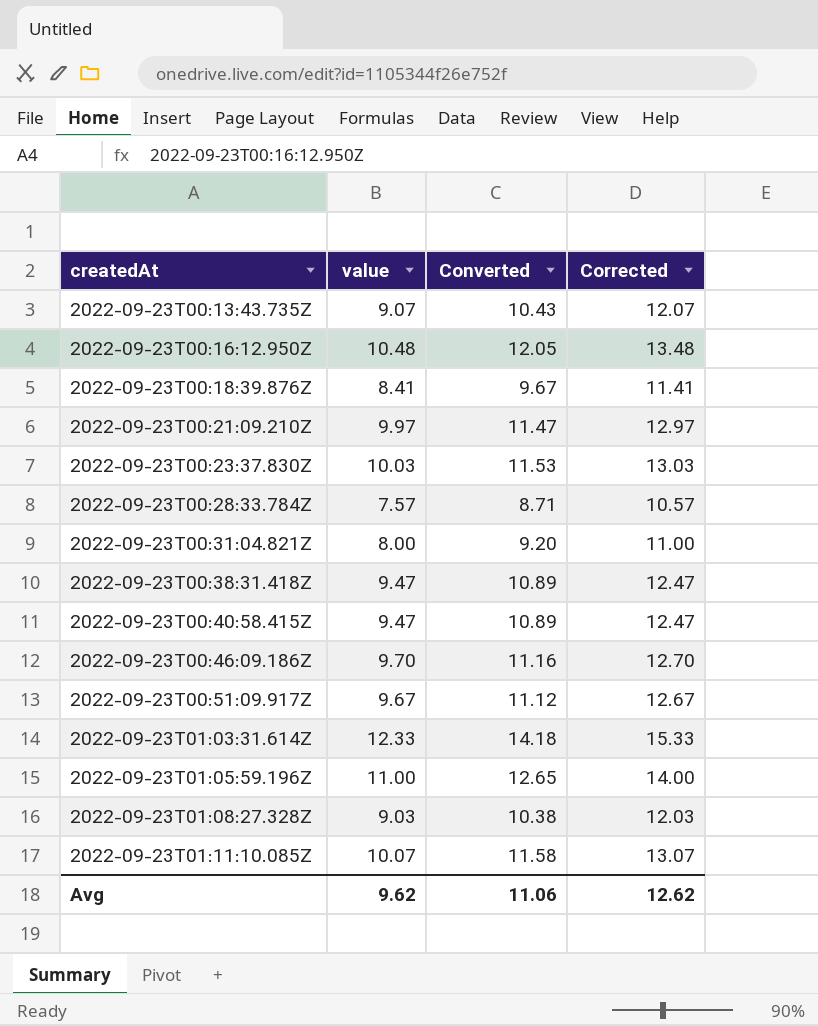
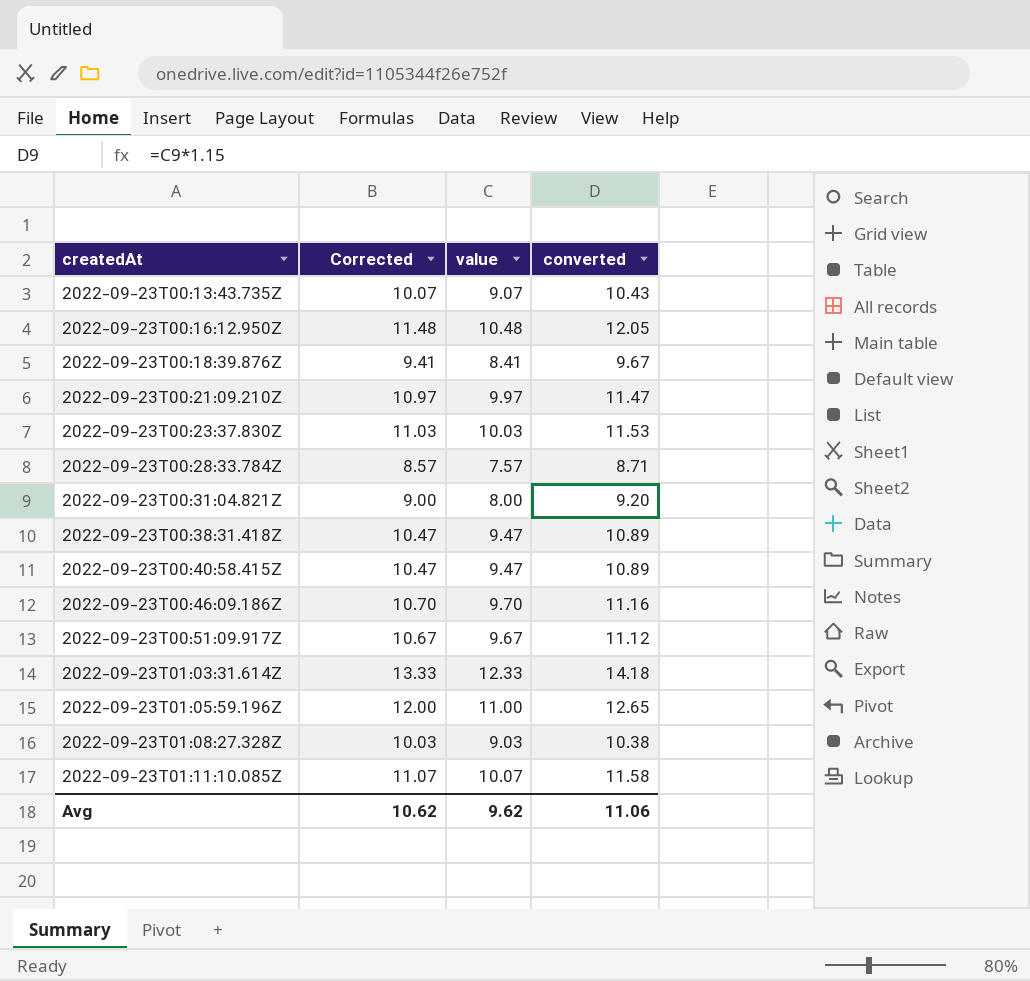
column Corrected | formula: [value] + 3 -> [value] + 1
column Corrected | position: 4 -> 2
column name: Converted -> converted
Avg | Corrected: 12.62 -> 10.62

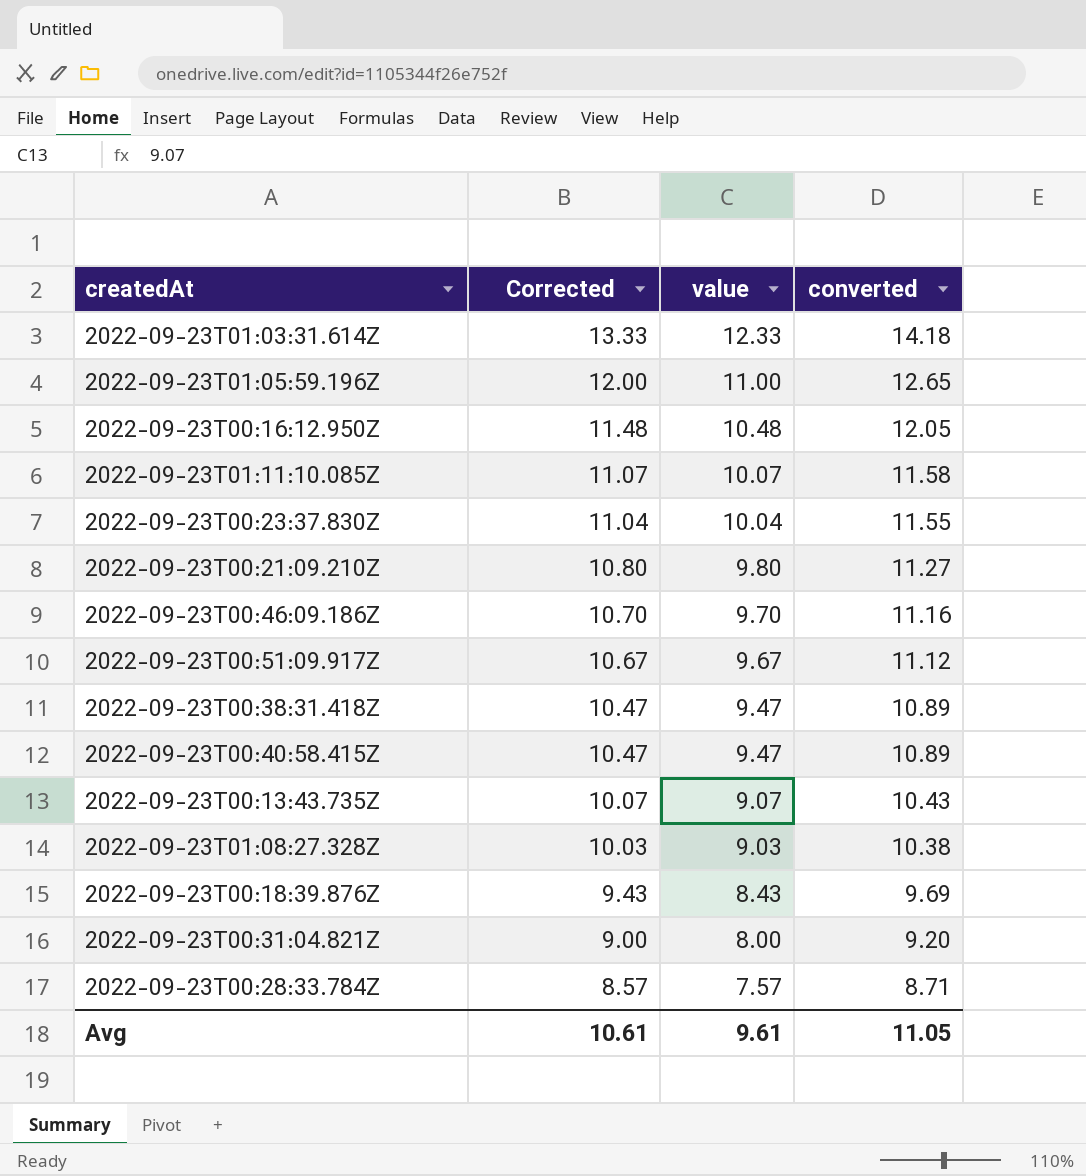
row order: createdAt ascending -> Corrected descending
2022-09-23T00:23:37.830Z | Corrected: 11.03 -> 11.04
2022-09-23T00:23:37.830Z | value: 10.03 -> 10.04
2022-09-23T00:23:37.830Z | converted: 11.53 -> 11.55
2022-09-23T00:21:09.210Z | Corrected: 10.97 -> 10.80
2022-09-23T00:21:09.210Z | value: 9.97 -> 9.80
2022-09-23T00:21:09.210Z | converted: 11.47 -> 11.27
2022-09-23T00:18:39.876Z | Corrected: 9.41 -> 9.43
2022-09-23T00:18:39.876Z | value: 8.41 -> 8.43
2022-09-23T00:18:39.876Z | converted: 9.67 -> 9.69
Avg | Corrected: 10.62 -> 10.61
Avg | value: 9.62 -> 9.61
Avg | converted: 11.06 -> 11.05

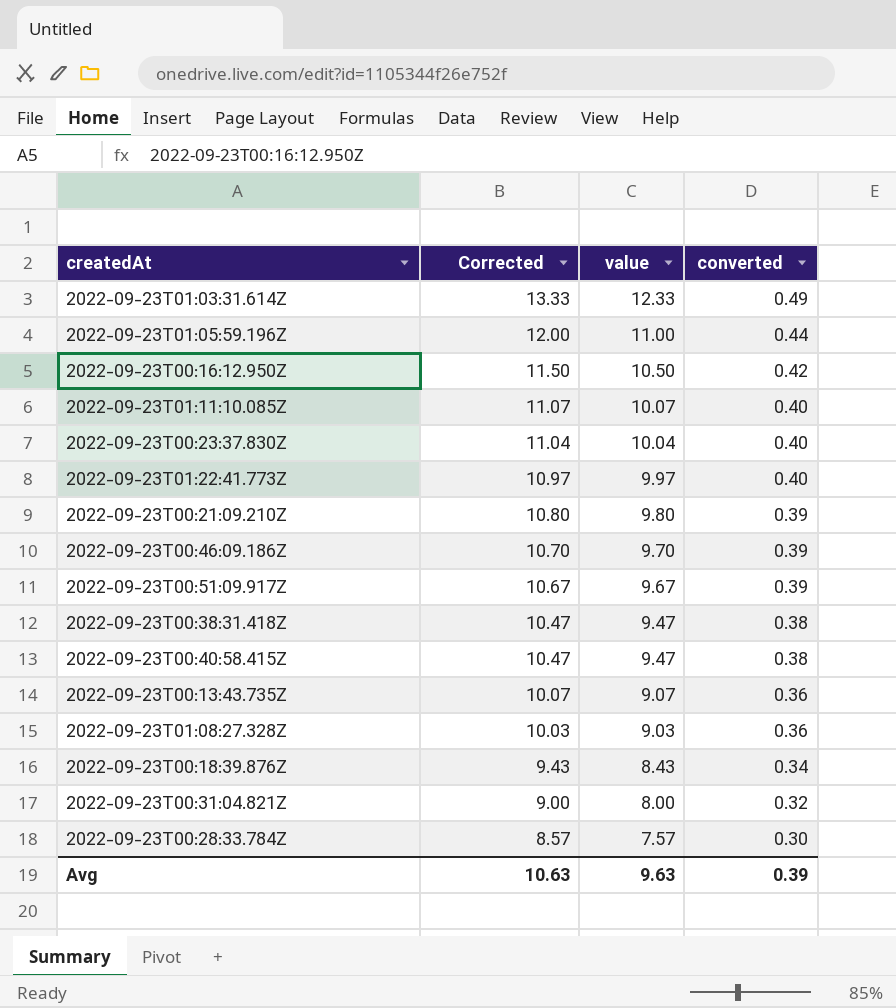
column converted | formula: [value] * 1.15 -> [value] * 0.04
2022-09-23T00:16:12.950Z | Corrected: 11.48 -> 11.50
2022-09-23T00:16:12.950Z | value: 10.48 -> 10.50
row 2022-09-23T01:22:41.773Z: none -> 10.97 | 9.97 | 0.40
Avg | Corrected: 10.61 -> 10.63
Avg | value: 9.61 -> 9.63
Avg | converted: 11.05 -> 0.39

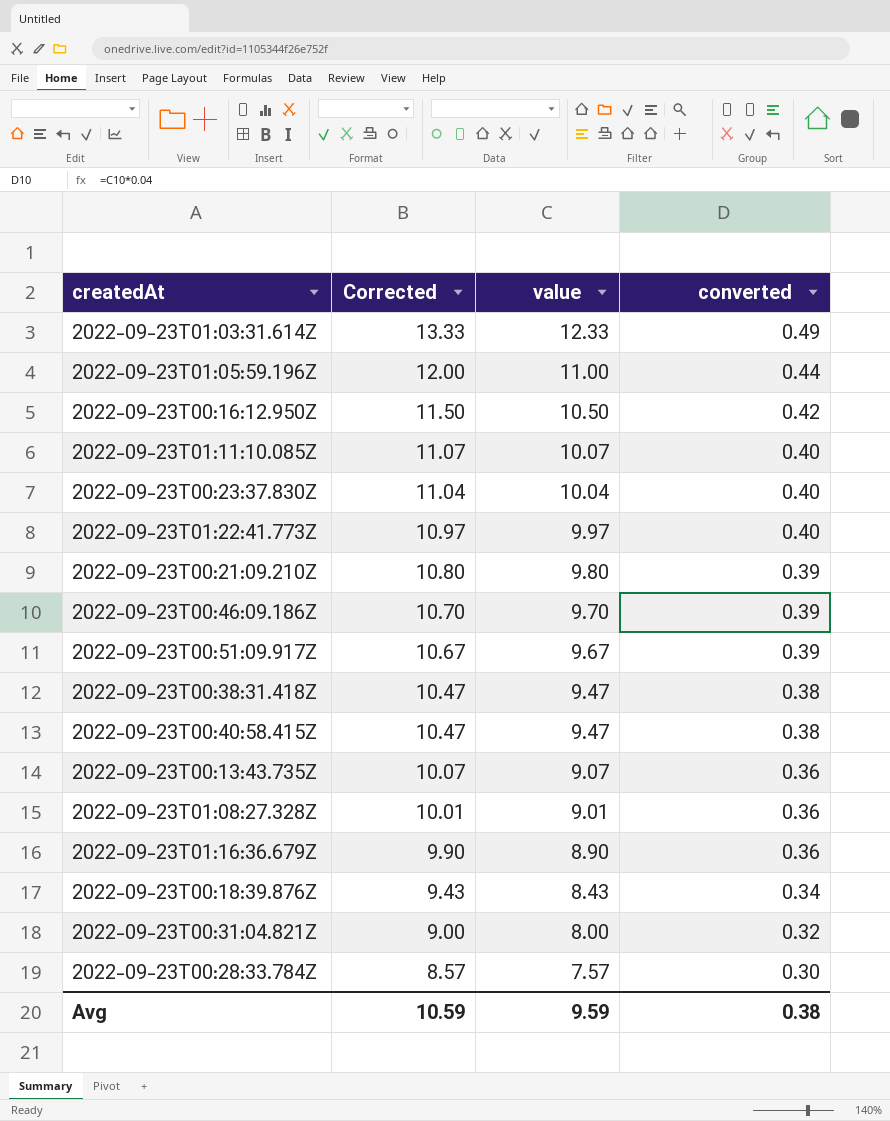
2022-09-23T01:08:27.328Z | Corrected: 10.03 -> 10.01
2022-09-23T01:08:27.328Z | value: 9.03 -> 9.01
row 2022-09-23T01:16:36.679Z: none -> 9.90 | 8.90 | 0.36
Avg | Corrected: 10.63 -> 10.59
Avg | value: 9.63 -> 9.59
Avg | converted: 0.39 -> 0.38

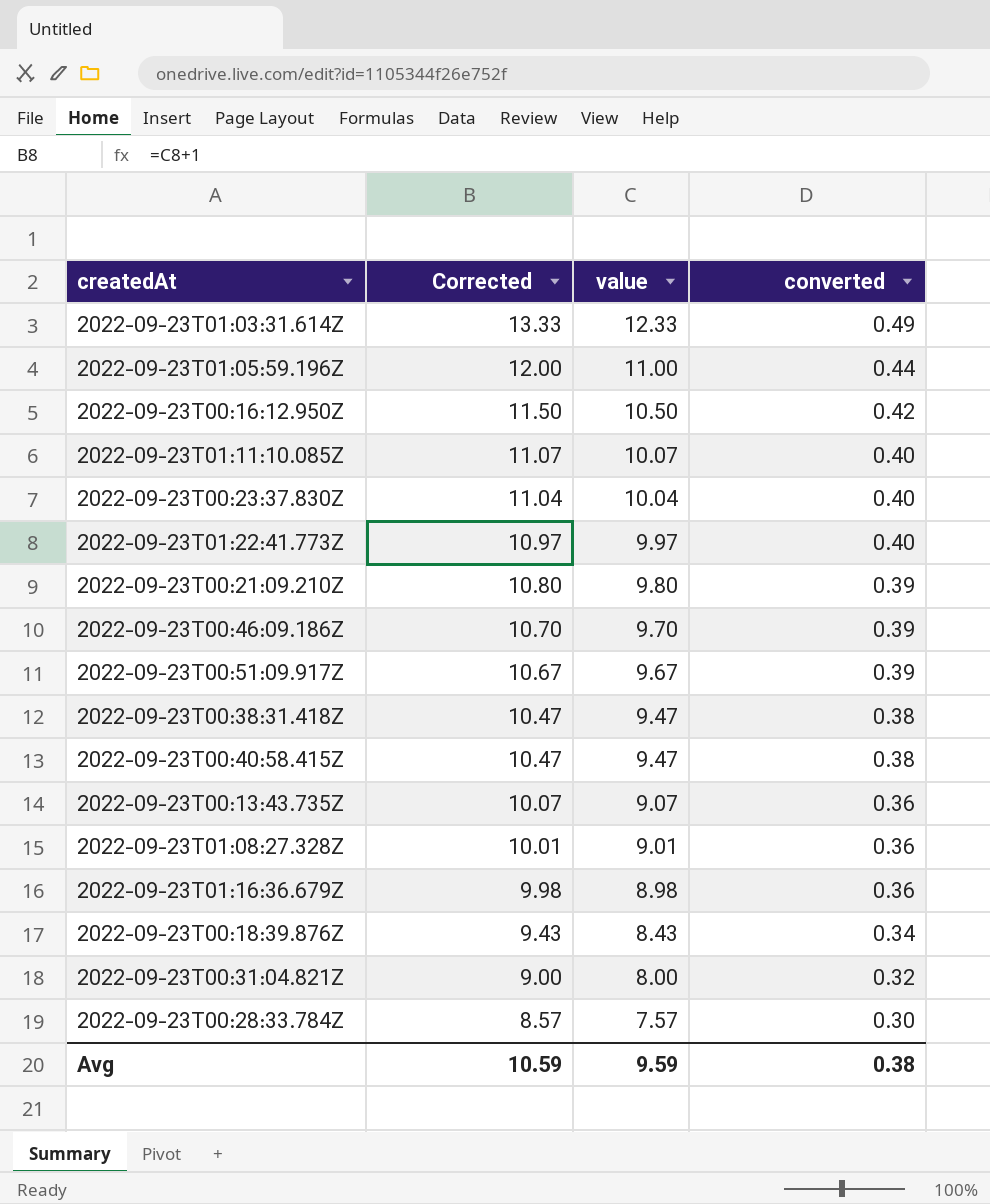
2022-09-23T01:16:36.679Z | Corrected: 9.90 -> 9.98
2022-09-23T01:16:36.679Z | value: 8.90 -> 8.98

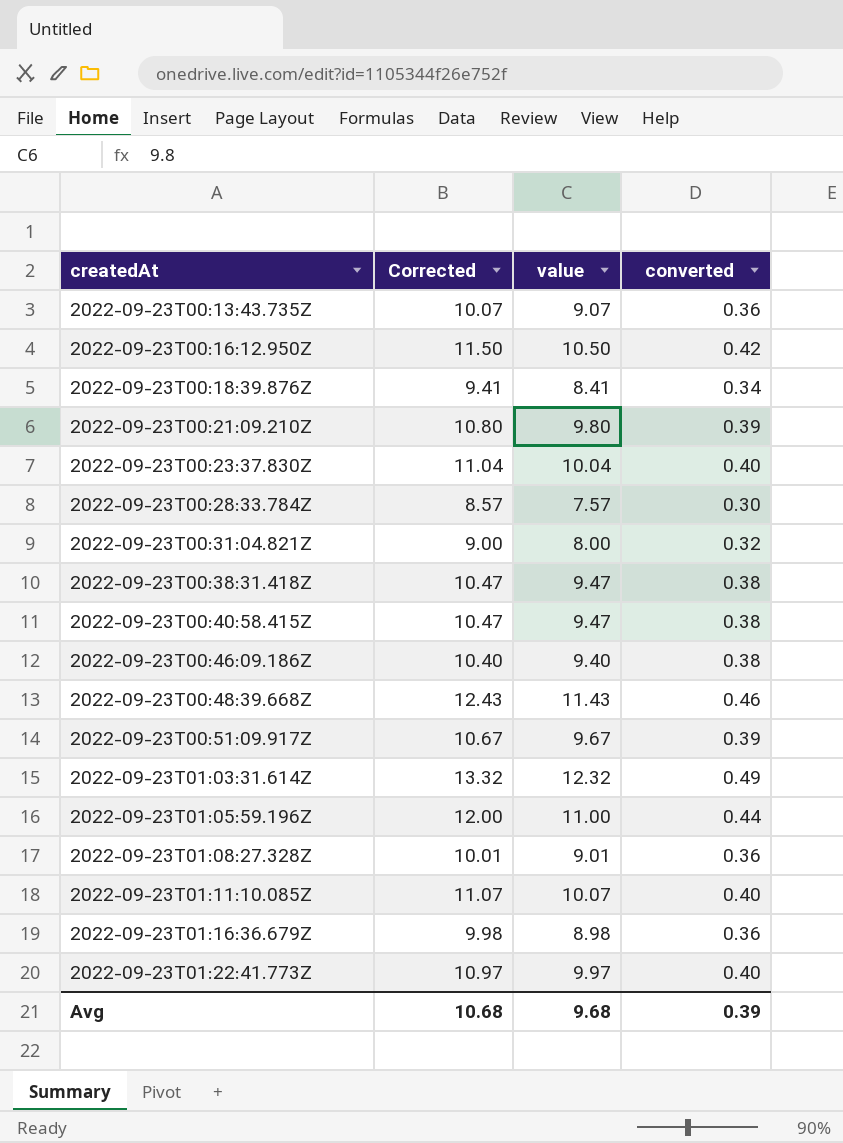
row order: Corrected descending -> createdAt ascending
2022-09-23T00:18:39.876Z | Corrected: 9.43 -> 9.41
2022-09-23T00:18:39.876Z | value: 8.43 -> 8.41
2022-09-23T00:46:09.186Z | Corrected: 10.70 -> 10.40
2022-09-23T00:46:09.186Z | value: 9.70 -> 9.40
2022-09-23T00:46:09.186Z | converted: 0.39 -> 0.38
row 2022-09-23T00:48:39.668Z: none -> 12.43 | 11.43 | 0.46
2022-09-23T01:03:31.614Z | Corrected: 13.33 -> 13.32
2022-09-23T01:03:31.614Z | value: 12.33 -> 12.32
Avg | Corrected: 10.59 -> 10.68
Avg | value: 9.59 -> 9.68
Avg | converted: 0.38 -> 0.39

